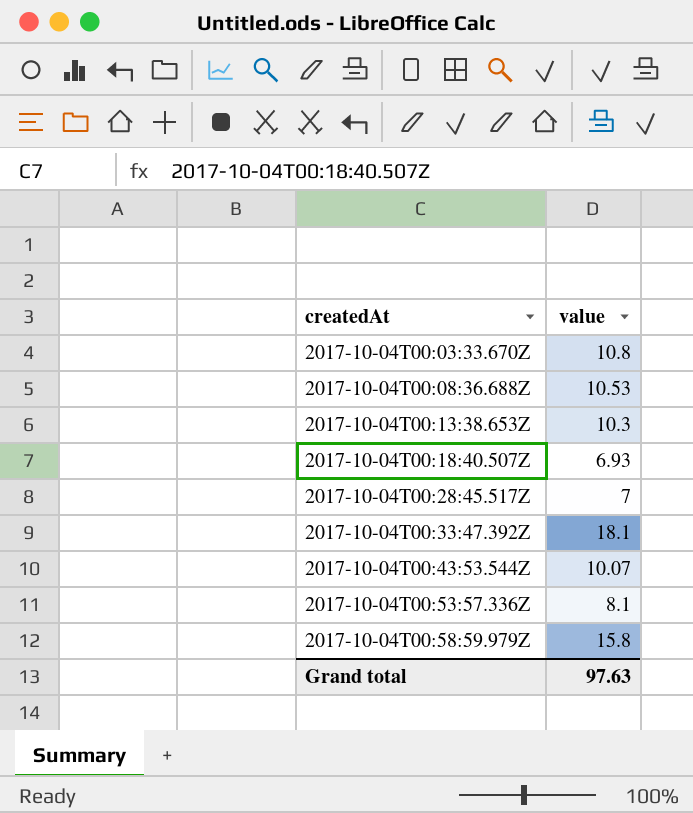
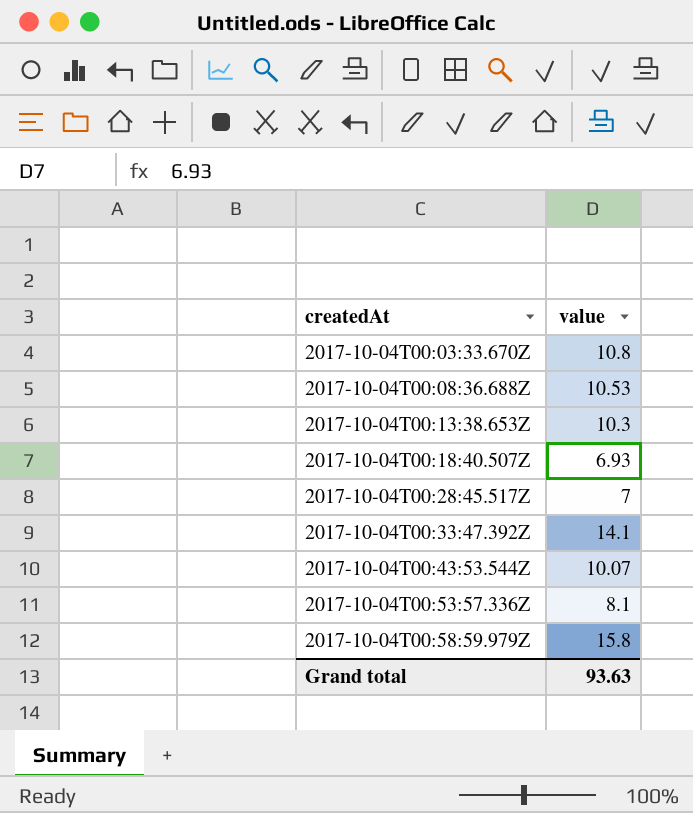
2017-10-04T00:33:47.392Z | value: 18.1 -> 14.1
Grand total | value: 97.63 -> 93.63

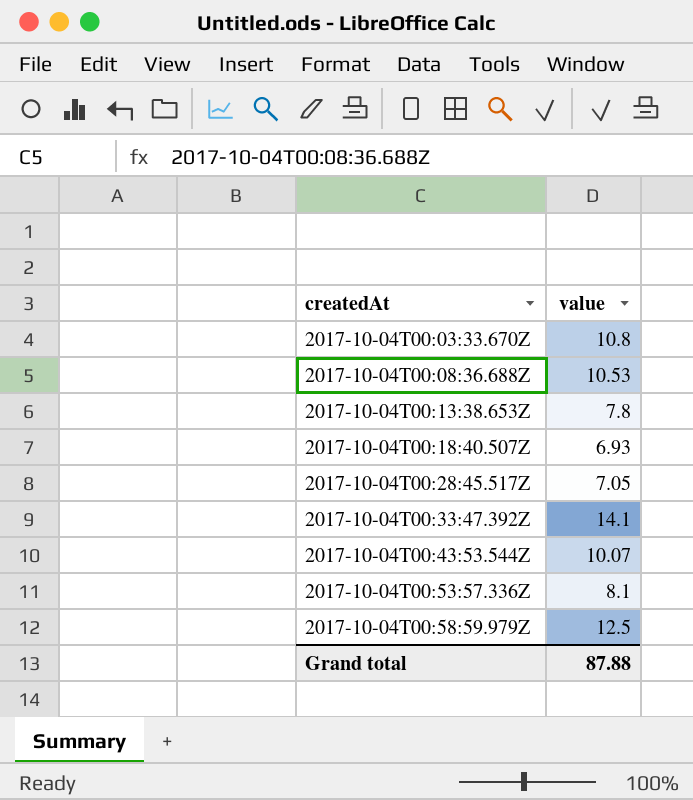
2017-10-04T00:13:38.653Z | value: 10.3 -> 7.8
2017-10-04T00:28:45.517Z | value: 7 -> 7.05
2017-10-04T00:58:59.979Z | value: 15.8 -> 12.5
Grand total | value: 93.63 -> 87.88

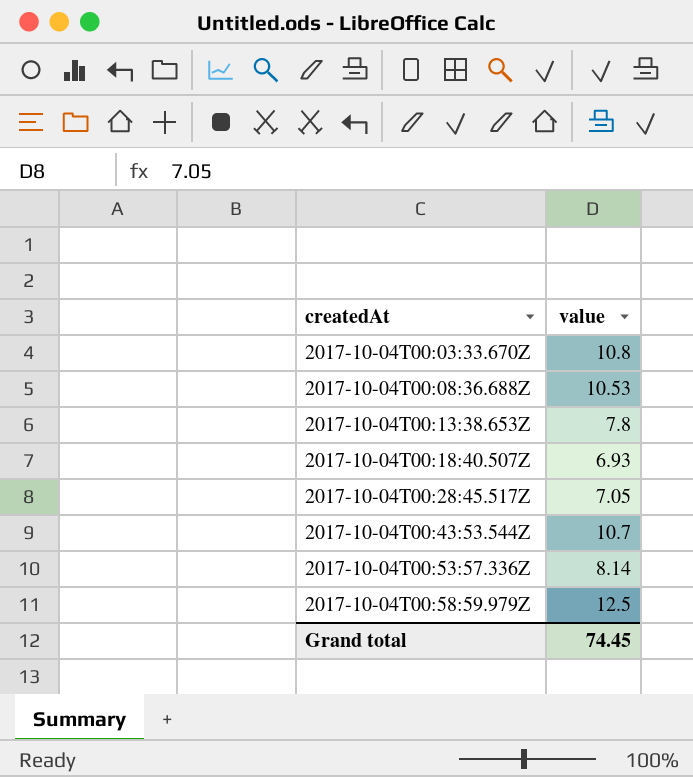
row 2017-10-04T00:33:47.392Z: 14.1 -> none
2017-10-04T00:43:53.544Z | value: 10.07 -> 10.7
2017-10-04T00:53:57.336Z | value: 8.1 -> 8.14
Grand total | value: 87.88 -> 74.45

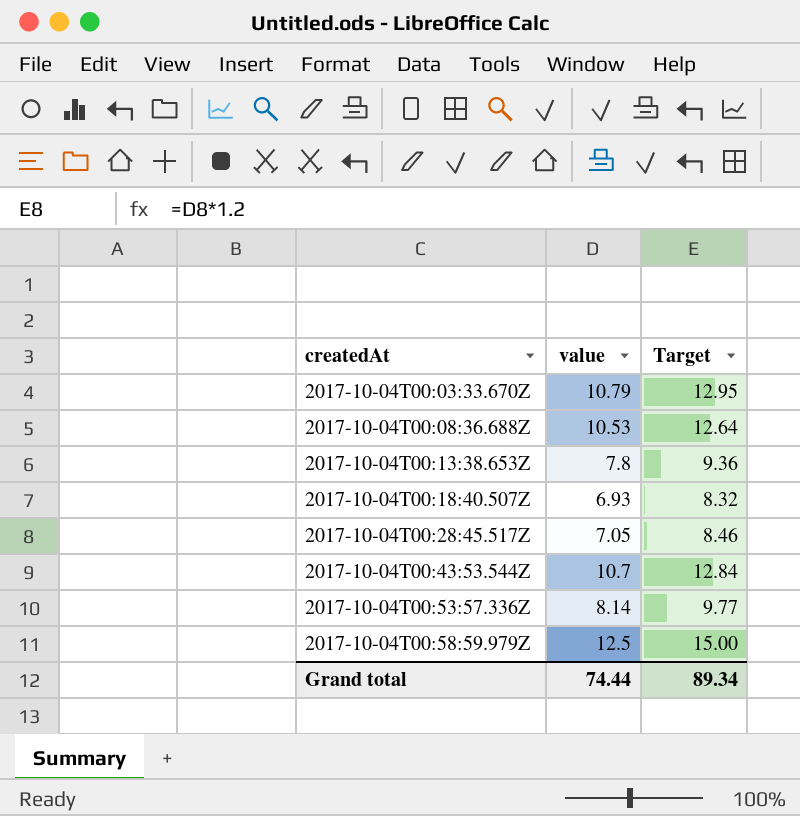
column Target | formula: none -> [value] * 1.2
2017-10-04T00:03:33.670Z | value: 10.8 -> 10.79
Grand total | value: 74.45 -> 74.44

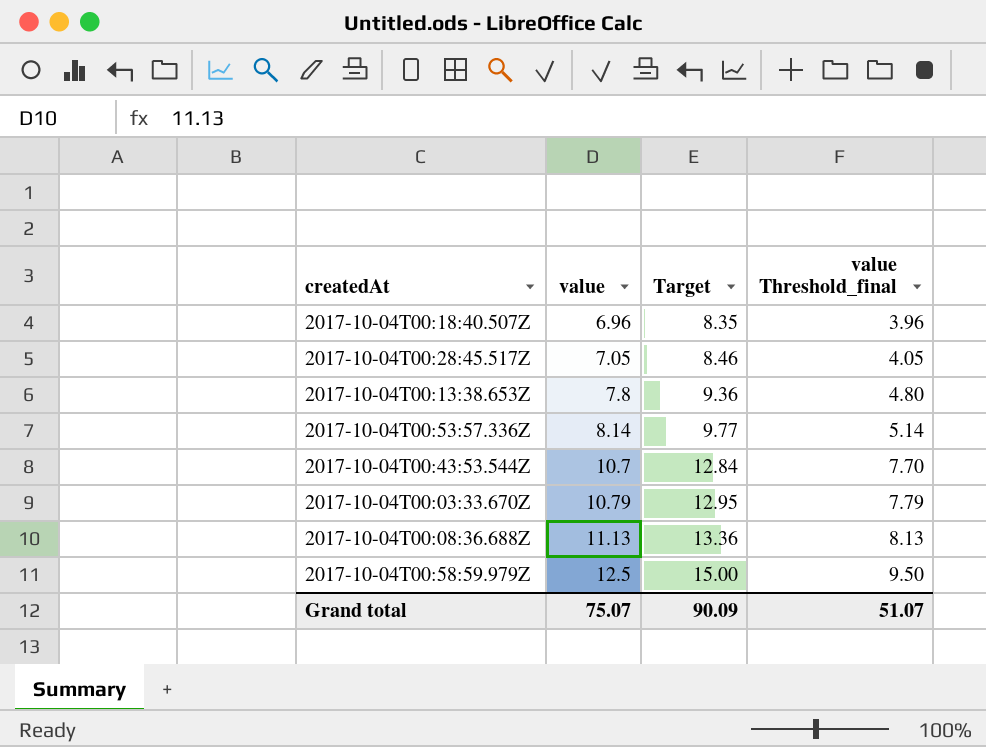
row order: createdAt ascending -> value ascending
column value Threshold_final | formula: none -> [value] - 3
2017-10-04T00:18:40.507Z | value: 6.93 -> 6.96
2017-10-04T00:18:40.507Z | Target: 8.32 -> 8.35
2017-10-04T00:08:36.688Z | value: 10.53 -> 11.13
2017-10-04T00:08:36.688Z | Target: 12.64 -> 13.36
Grand total | value: 74.44 -> 75.07
Grand total | Target: 89.34 -> 90.09

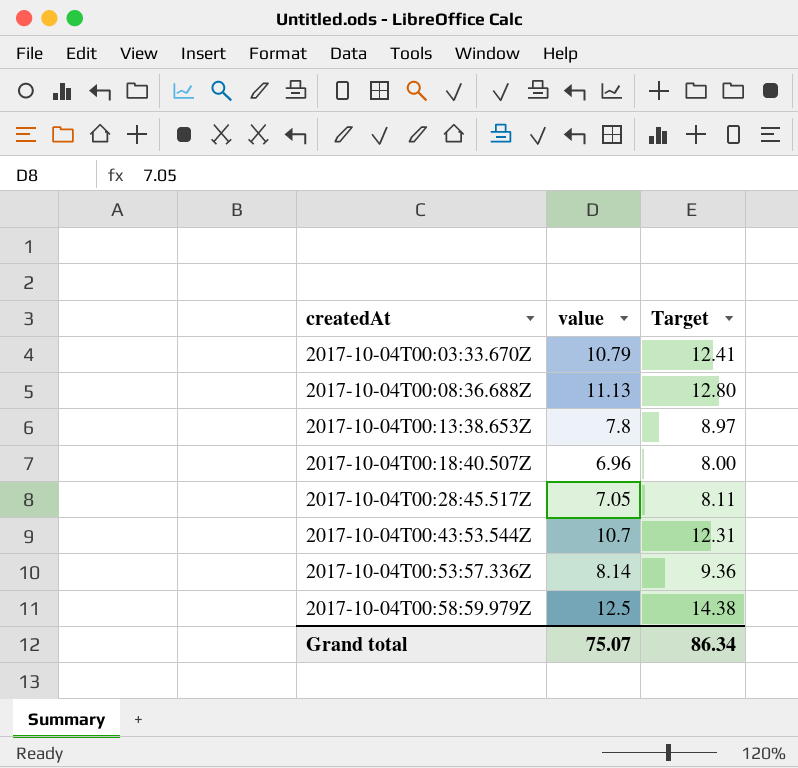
row order: value ascending -> createdAt ascending
column value Threshold_final | formula: [value] - 3 -> none
column Target | formula: [value] * 1.2 -> [value] * 1.15
Grand total | Target: 90.09 -> 86.34

